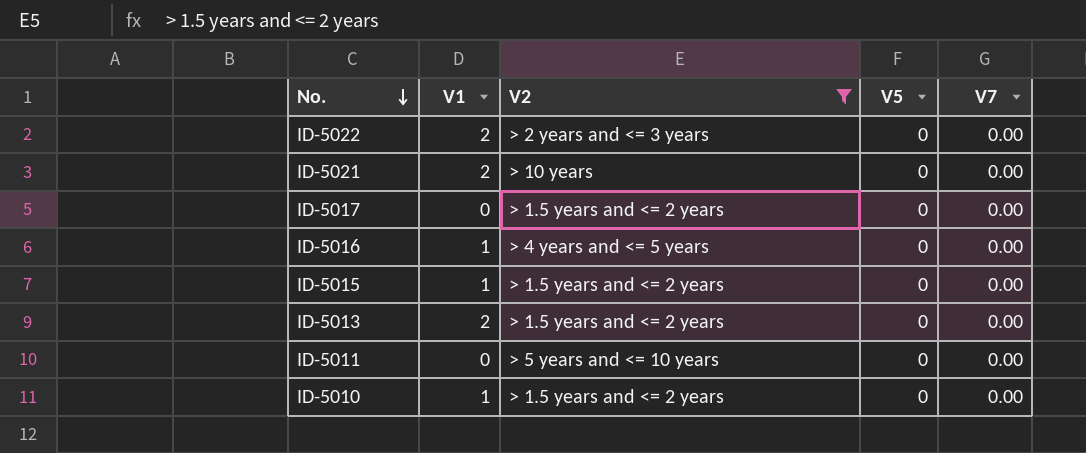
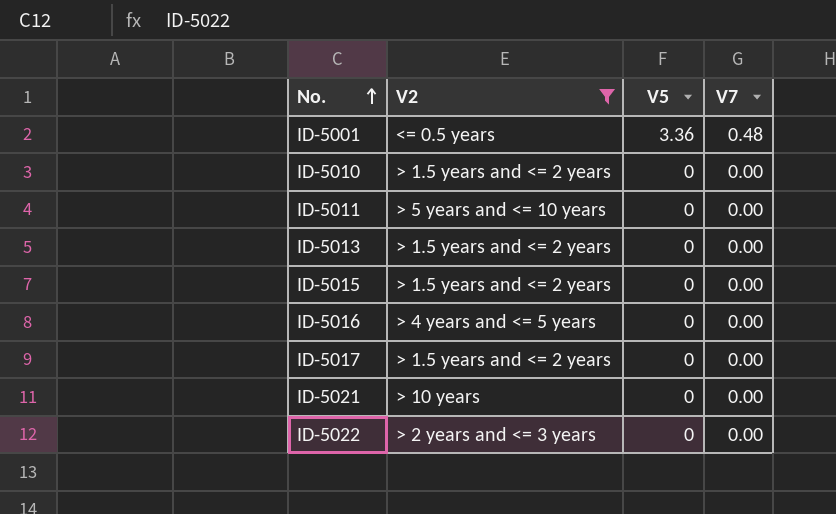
row order: No. descending -> No. ascending
column V1 | position: 2 -> none
row ID-5001: none -> <= 0.5 years | 3.36 | 0.48

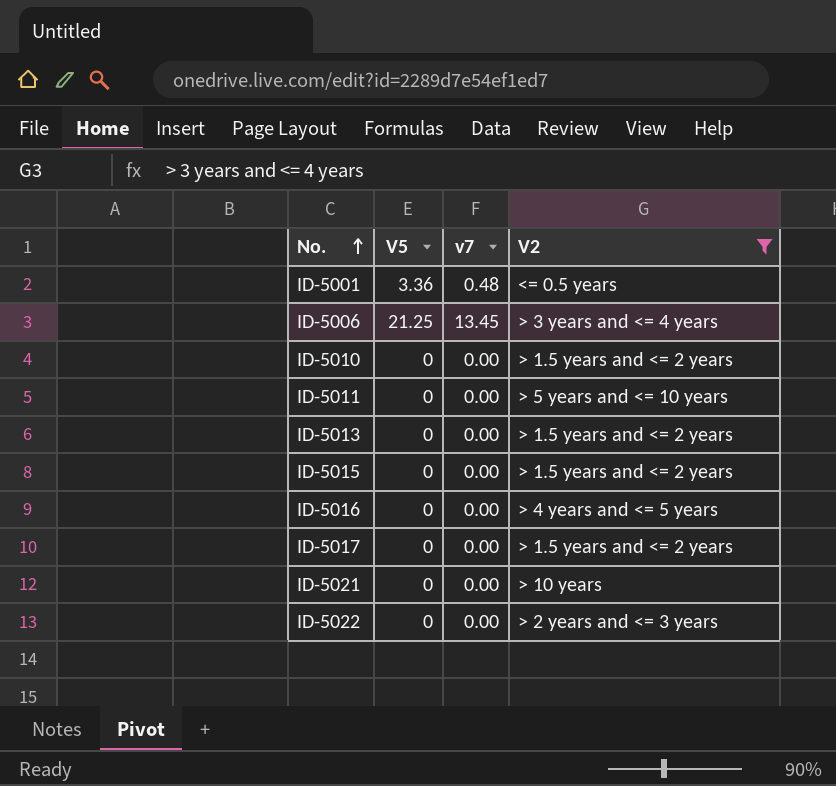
column name: V7 -> v7
column V2 | position: 2 -> 4
row ID-5006: none -> 21.25 | 13.45 | > 3 years and <= 4 years

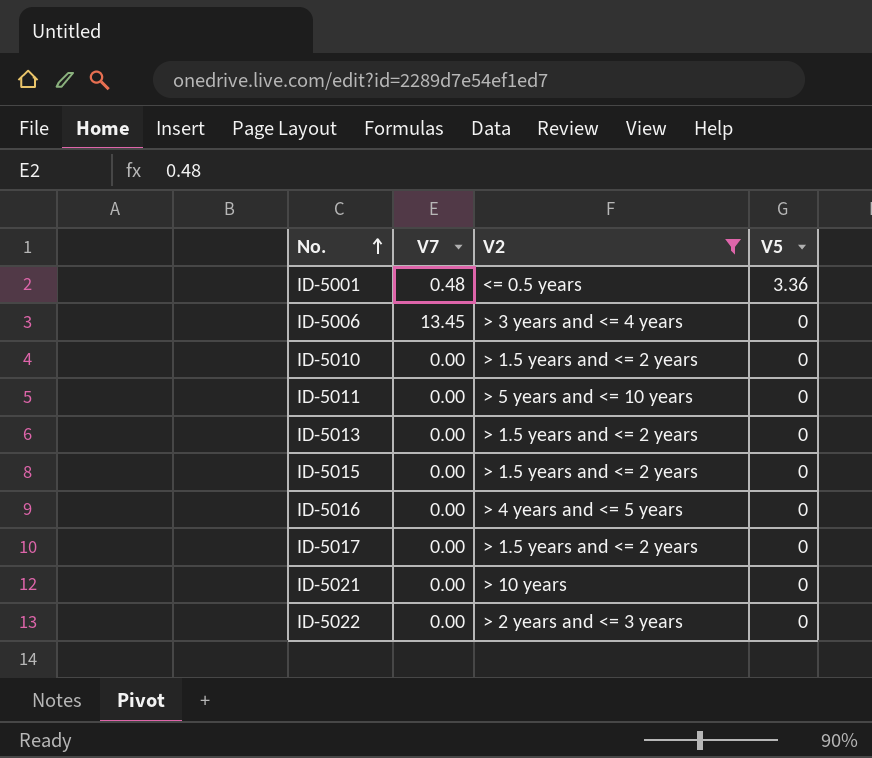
column name: v7 -> V7
column V5 | position: 2 -> 4
ID-5006 | V5: 21.25 -> 0

